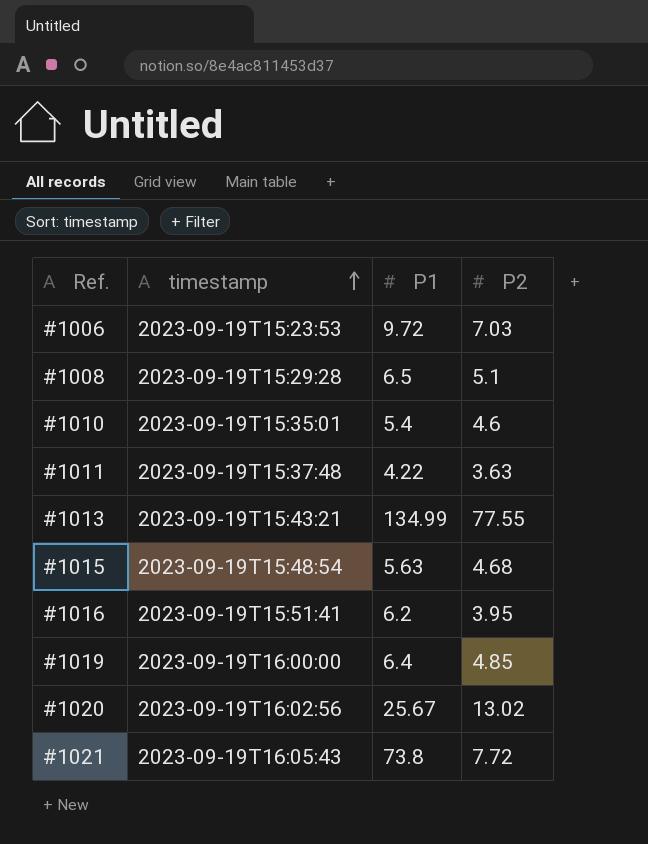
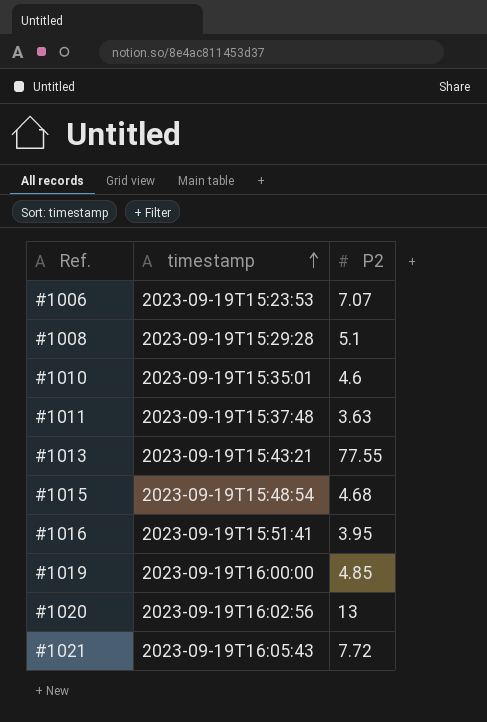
column P1 | position: 3 -> none
#1006 | P2: 7.03 -> 7.07
#1020 | P2: 13.02 -> 13

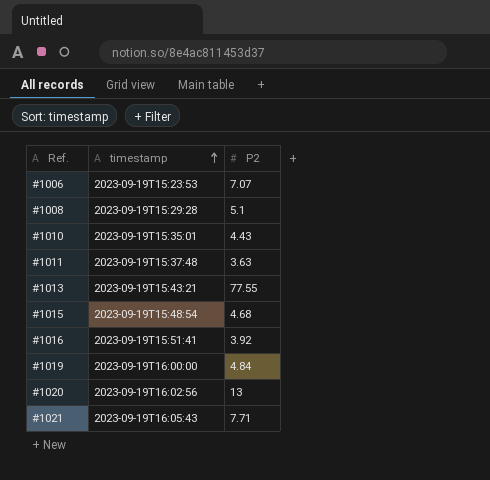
#1010 | P2: 4.6 -> 4.43
#1016 | P2: 3.95 -> 3.92
#1019 | P2: 4.85 -> 4.84
#1021 | P2: 7.72 -> 7.71

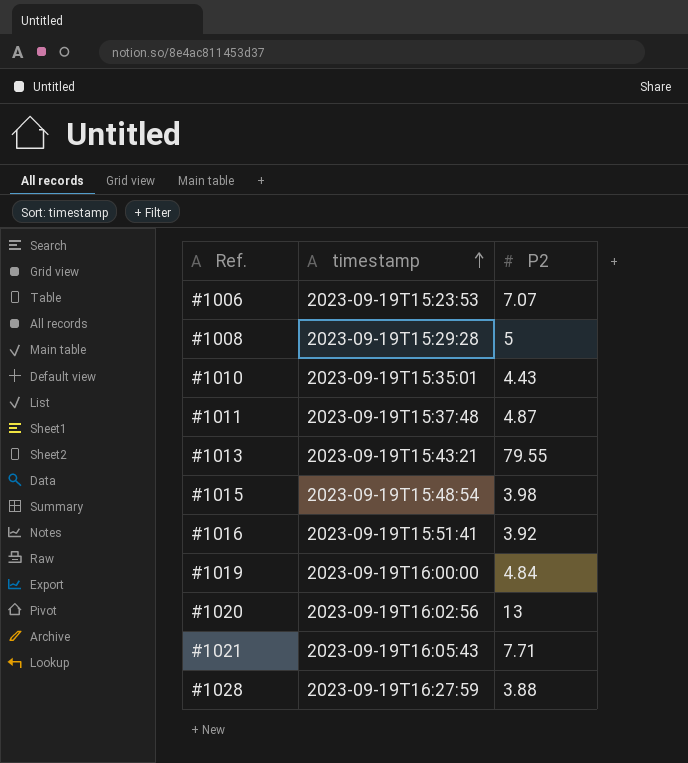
#1008 | P2: 5.1 -> 5
#1011 | P2: 3.63 -> 4.87
#1013 | P2: 77.55 -> 79.55
#1015 | P2: 4.68 -> 3.98
row #1028: none -> 2023-09-19T16:27:59 | 3.88

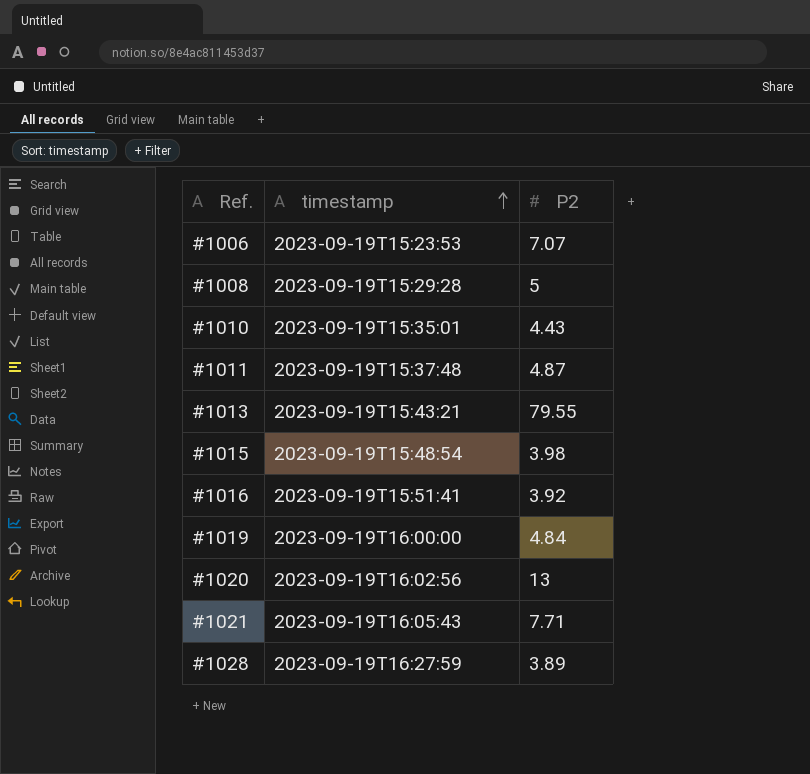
#1028 | P2: 3.88 -> 3.89

